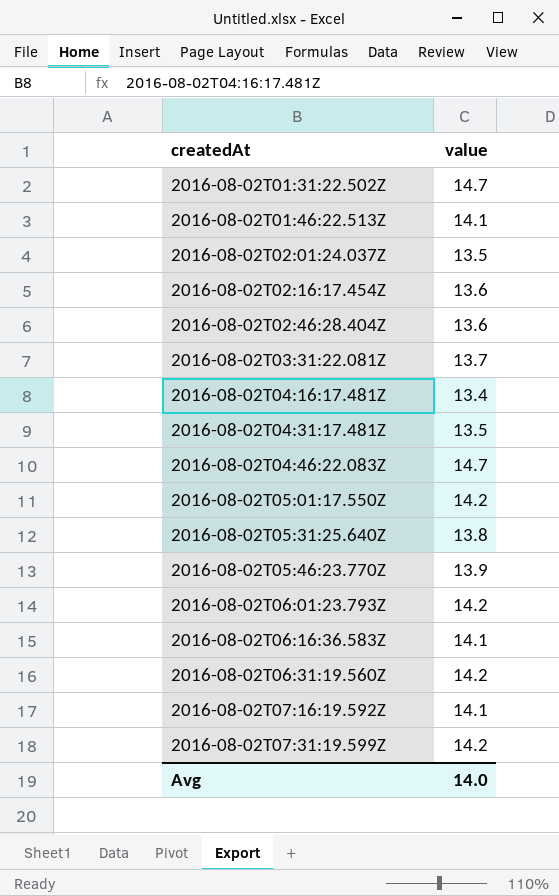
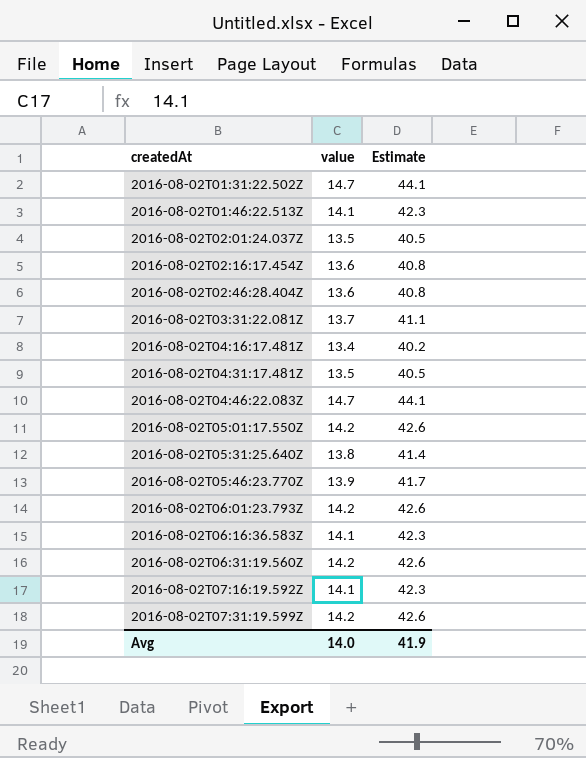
column Estimate | formula: none -> [value] * 3

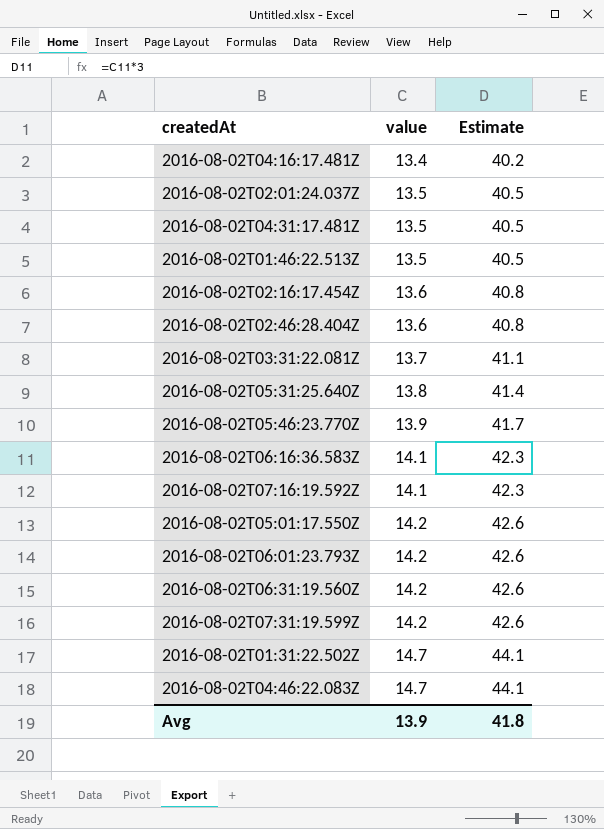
row order: createdAt ascending -> value ascending
2016-08-02T01:46:22.513Z | value: 14.1 -> 13.5
2016-08-02T01:46:22.513Z | Estimate: 42.3 -> 40.5
Avg | value: 14.0 -> 13.9
Avg | Estimate: 41.9 -> 41.8

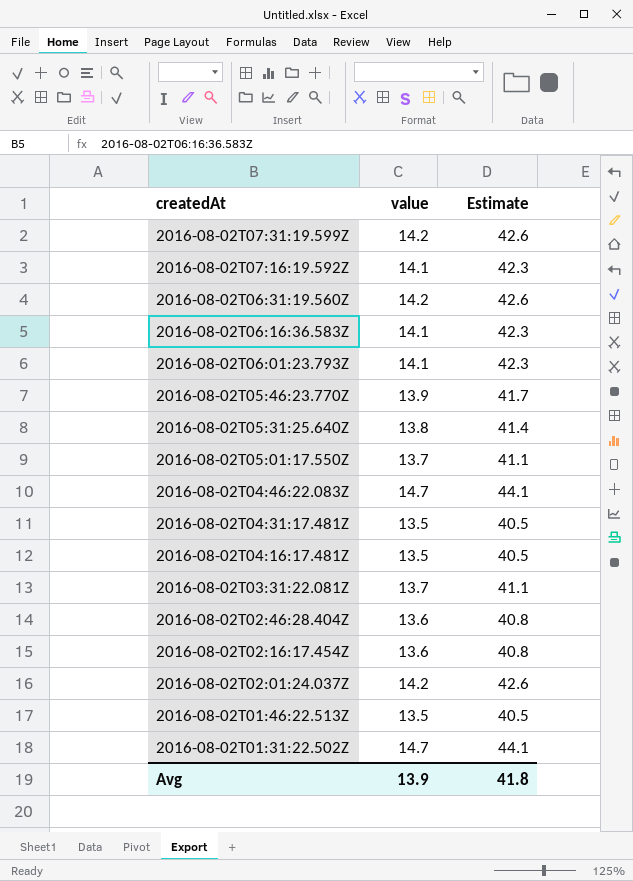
row order: value ascending -> createdAt descending
2016-08-02T06:01:23.793Z | value: 14.2 -> 14.1
2016-08-02T06:01:23.793Z | Estimate: 42.6 -> 42.3
2016-08-02T05:01:17.550Z | value: 14.2 -> 13.7
2016-08-02T05:01:17.550Z | Estimate: 42.6 -> 41.1
2016-08-02T04:16:17.481Z | value: 13.4 -> 13.5
2016-08-02T04:16:17.481Z | Estimate: 40.2 -> 40.5
2016-08-02T02:01:24.037Z | value: 13.5 -> 14.2
2016-08-02T02:01:24.037Z | Estimate: 40.5 -> 42.6

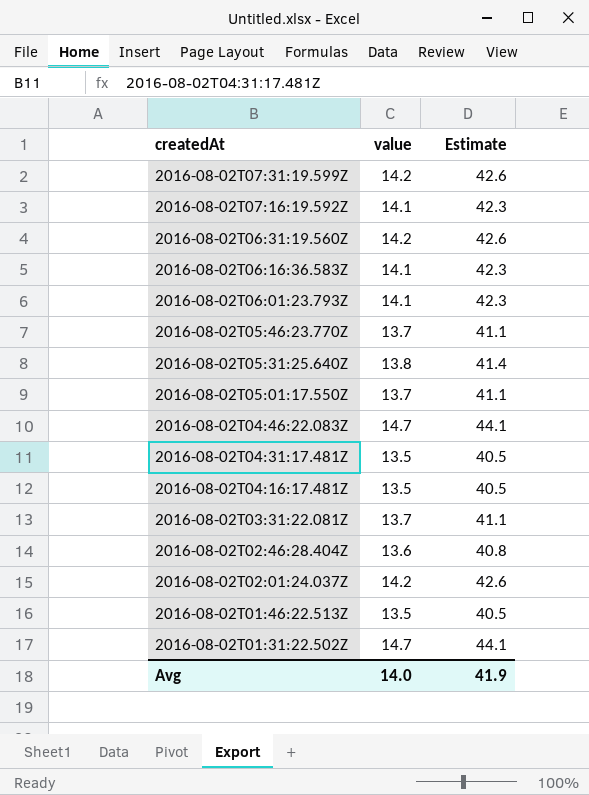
row 2016-08-02T02:16:17.454Z: 13.6 | 40.8 -> none
2016-08-02T05:46:23.770Z | value: 13.9 -> 13.7
2016-08-02T05:46:23.770Z | Estimate: 41.7 -> 41.1
Avg | value: 13.9 -> 14.0
Avg | Estimate: 41.8 -> 41.9

